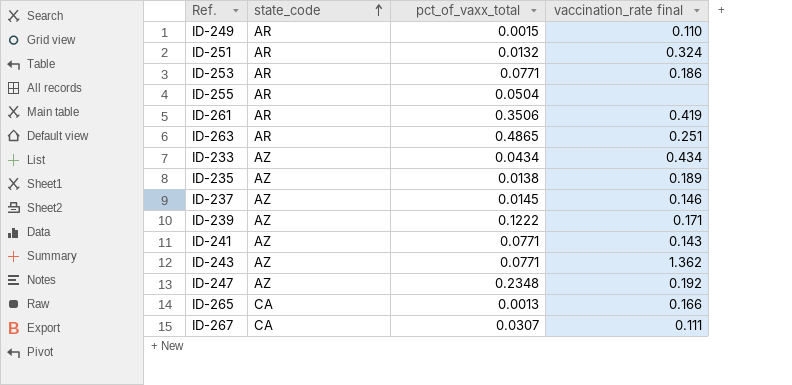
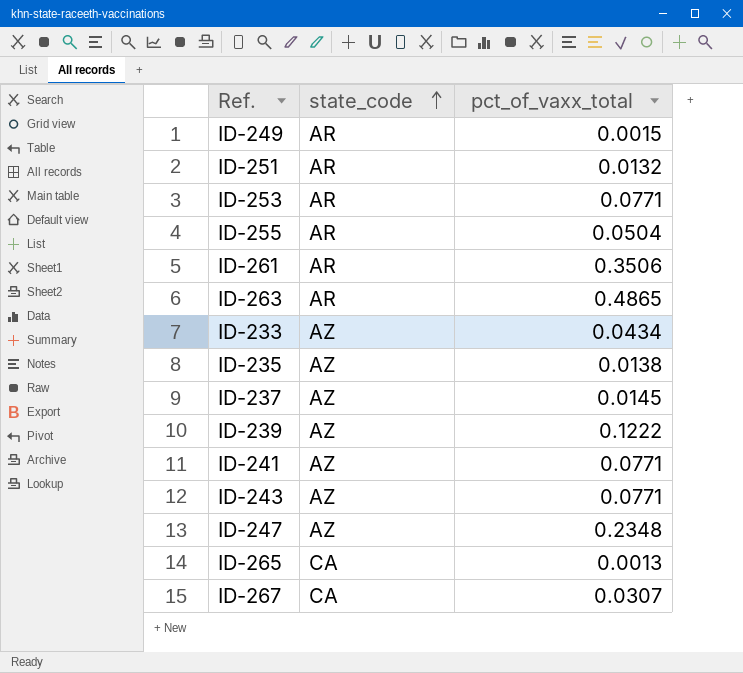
column vaccination_rate final | position: 4 -> none

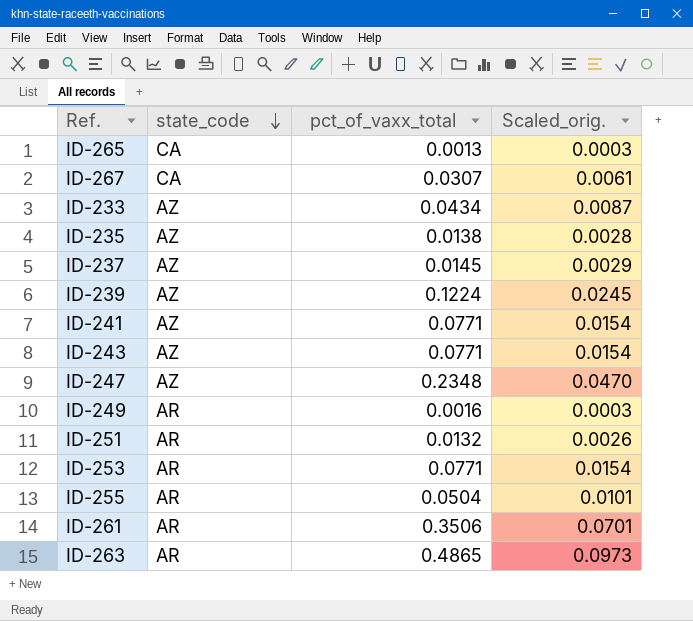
row order: state_code ascending -> state_code descending
column Scaled_orig. | formula: none -> [pct_of_vaxx_total] * 0.2
ID-239 | pct_of_vaxx_total: 0.1222 -> 0.1224
ID-249 | pct_of_vaxx_total: 0.0015 -> 0.0016

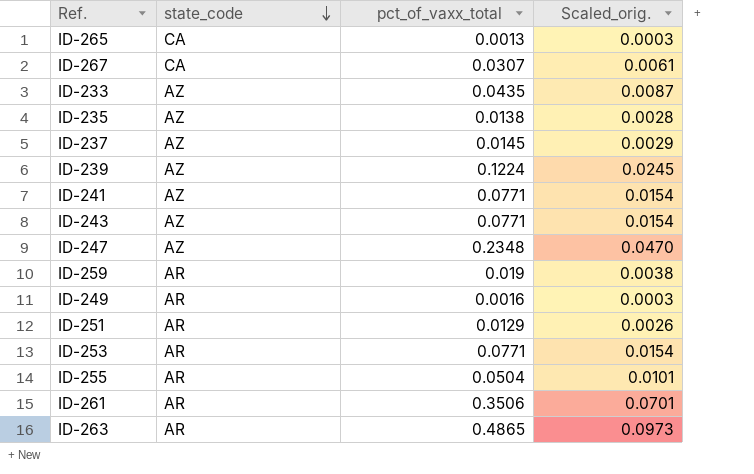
ID-233 | pct_of_vaxx_total: 0.0434 -> 0.0435
row ID-259: none -> AR | 0.019 | 0.0038
ID-251 | pct_of_vaxx_total: 0.0132 -> 0.0129

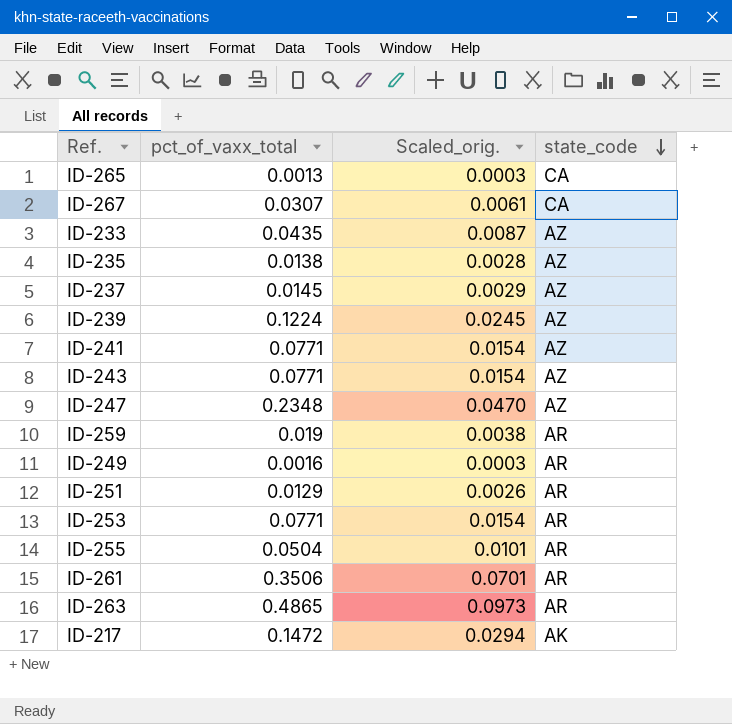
column state_code | position: 2 -> 4
row ID-217: none -> 0.1472 | 0.0294 | AK

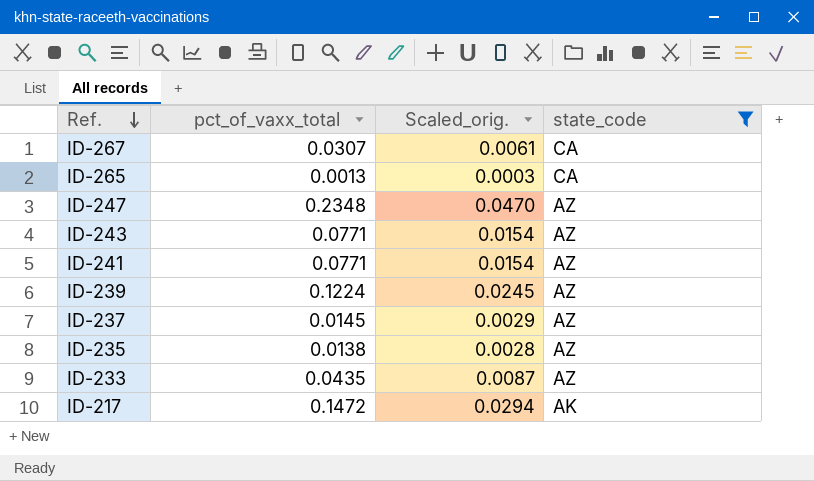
filter: none -> state_code != AR
row order: state_code descending -> Ref. descending

